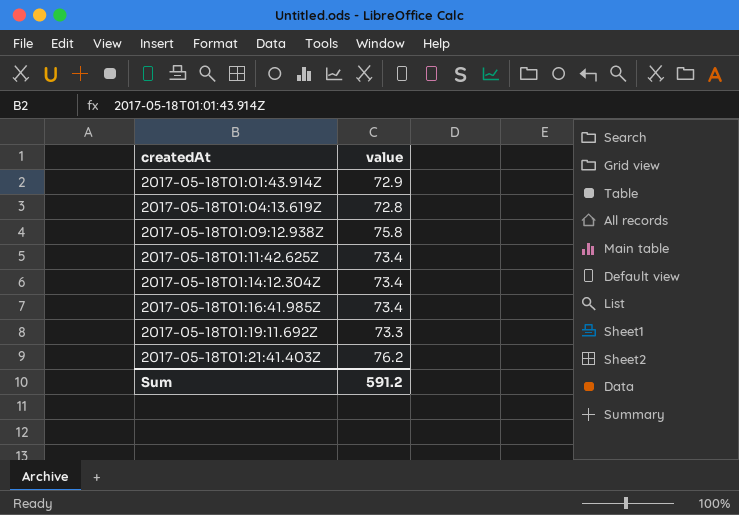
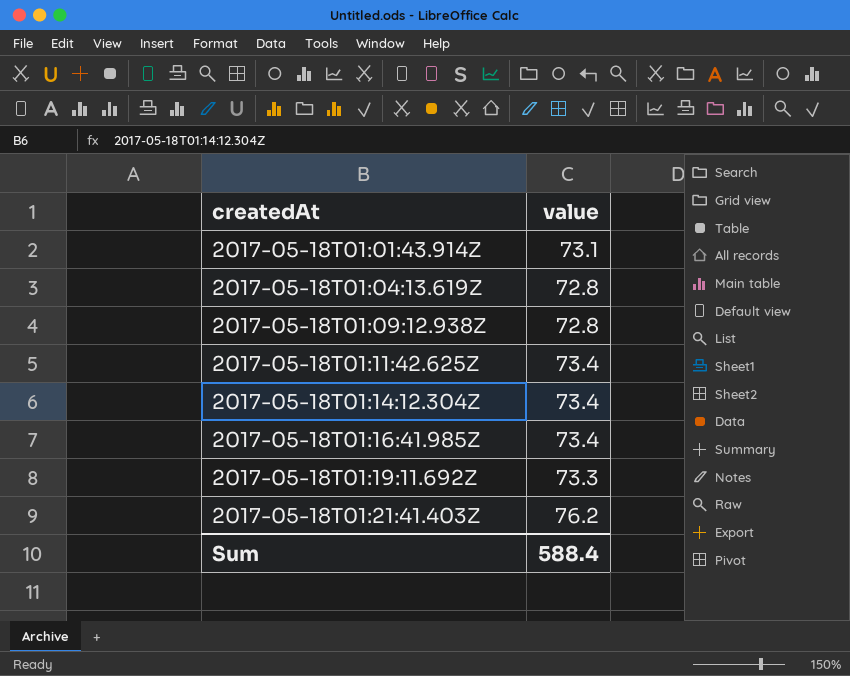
2017-05-18T01:01:43.914Z | value: 72.9 -> 73.1
2017-05-18T01:09:12.938Z | value: 75.8 -> 72.8
Sum | value: 591.2 -> 588.4

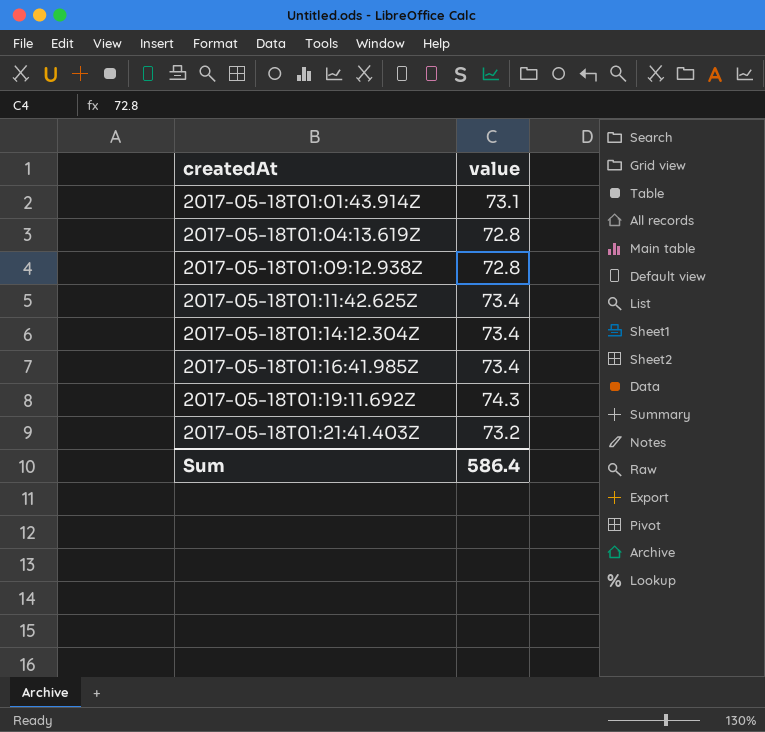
2017-05-18T01:19:11.692Z | value: 73.3 -> 74.3
2017-05-18T01:21:41.403Z | value: 76.2 -> 73.2
Sum | value: 588.4 -> 586.4

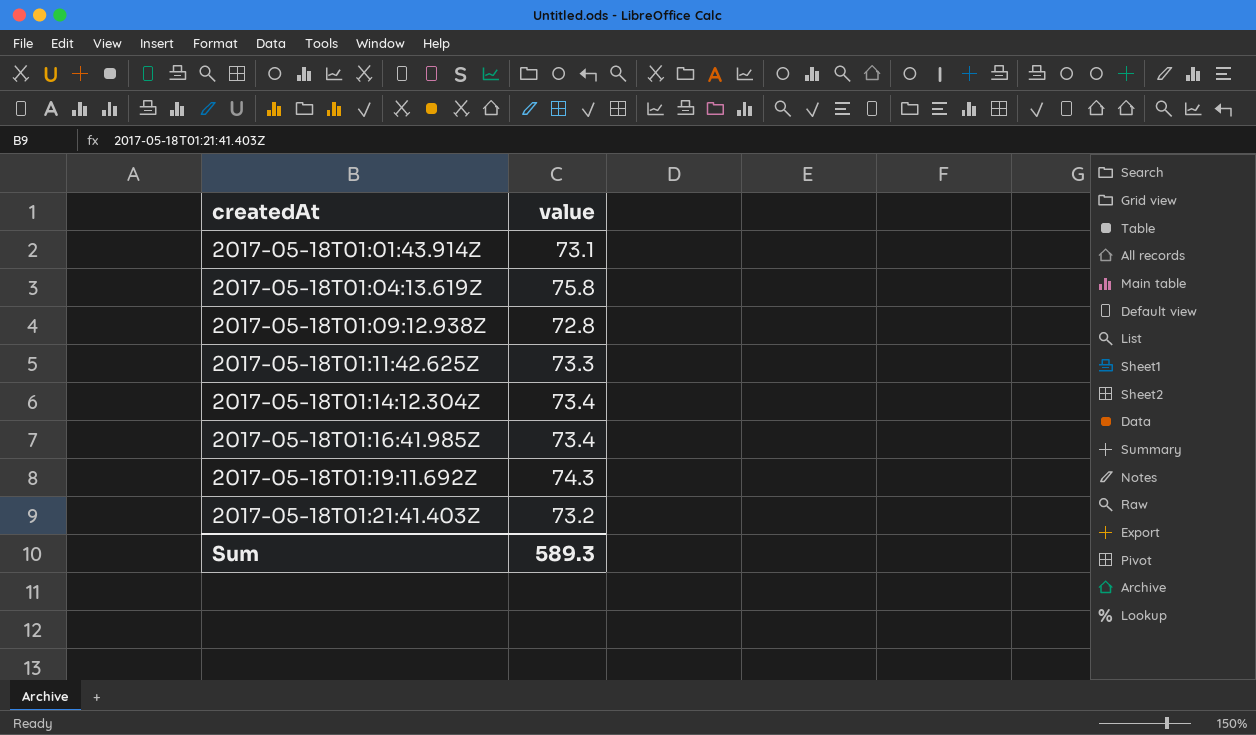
2017-05-18T01:04:13.619Z | value: 72.8 -> 75.8
2017-05-18T01:11:42.625Z | value: 73.4 -> 73.3
Sum | value: 586.4 -> 589.3

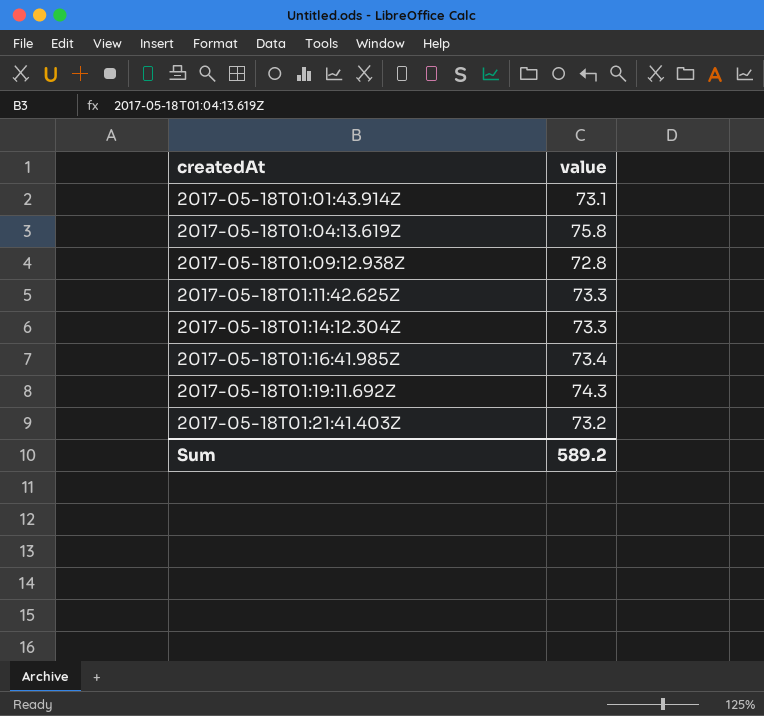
2017-05-18T01:14:12.304Z | value: 73.4 -> 73.3
Sum | value: 589.3 -> 589.2

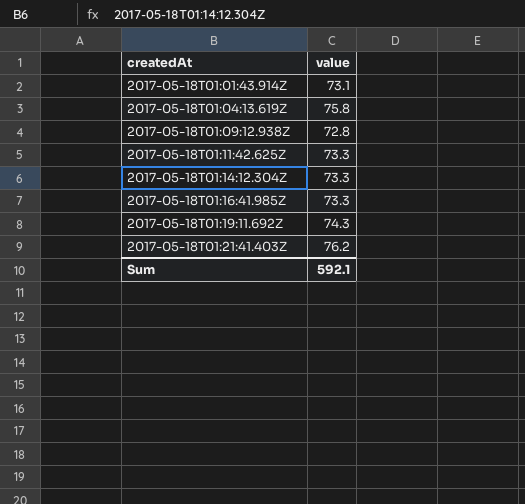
2017-05-18T01:16:41.985Z | value: 73.4 -> 73.3
2017-05-18T01:21:41.403Z | value: 73.2 -> 76.2
Sum | value: 589.2 -> 592.1

